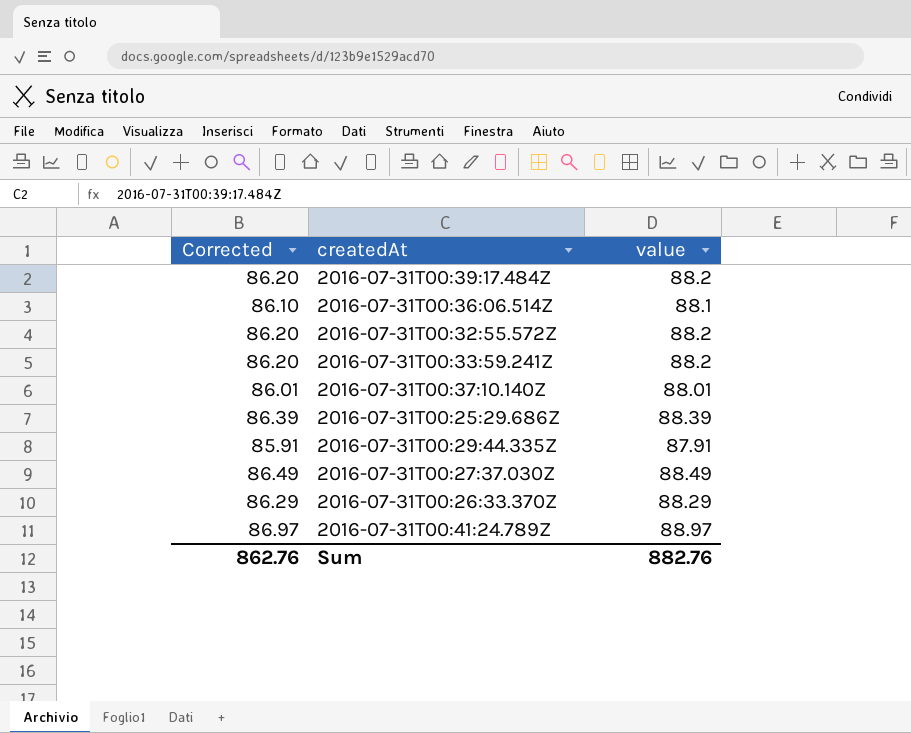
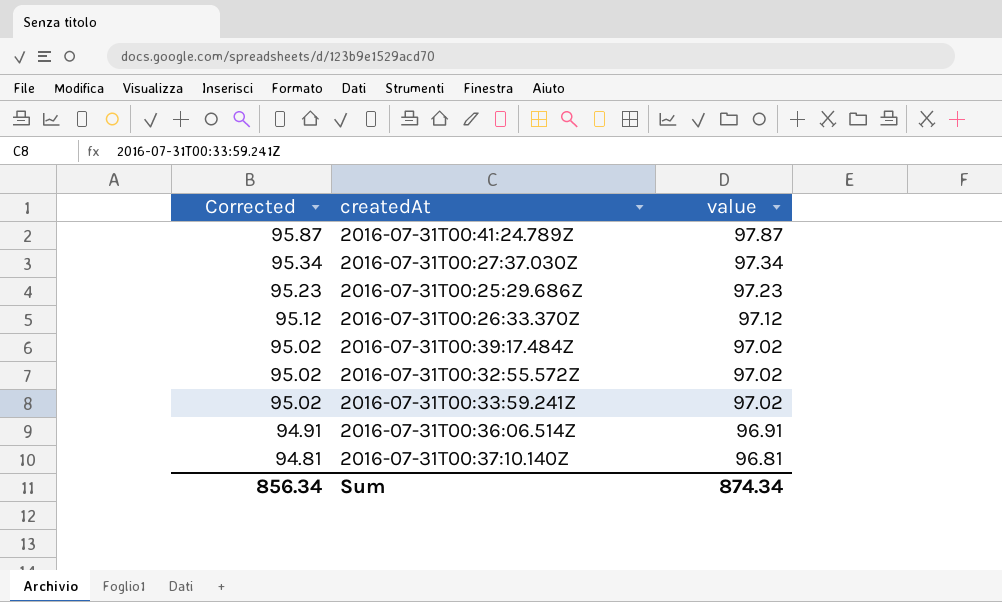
row order: none -> Corrected descending
row 2016-07-31T00:29:44.335Z: 85.91 | 87.91 -> none
2016-07-31T00:41:24.789Z | Corrected: 86.97 -> 95.87
2016-07-31T00:41:24.789Z | value: 88.97 -> 97.87
2016-07-31T00:27:37.030Z | Corrected: 86.49 -> 95.34
2016-07-31T00:27:37.030Z | value: 88.49 -> 97.34
2016-07-31T00:25:29.686Z | Corrected: 86.39 -> 95.23
2016-07-31T00:25:29.686Z | value: 88.39 -> 97.23
2016-07-31T00:26:33.370Z | Corrected: 86.29 -> 95.12
2016-07-31T00:26:33.370Z | value: 88.29 -> 97.12
2016-07-31T00:39:17.484Z | Corrected: 86.20 -> 95.02
2016-07-31T00:39:17.484Z | value: 88.2 -> 97.02
2016-07-31T00:32:55.572Z | Corrected: 86.20 -> 95.02
2016-07-31T00:32:55.572Z | value: 88.2 -> 97.02
2016-07-31T00:33:59.241Z | Corrected: 86.20 -> 95.02
2016-07-31T00:33:59.241Z | value: 88.2 -> 97.02
2016-07-31T00:36:06.514Z | Corrected: 86.10 -> 94.91
2016-07-31T00:36:06.514Z | value: 88.1 -> 96.91
2016-07-31T00:37:10.140Z | Corrected: 86.01 -> 94.81
2016-07-31T00:37:10.140Z | value: 88.01 -> 96.81
Sum | Corrected: 862.76 -> 856.34
Sum | value: 882.76 -> 874.34

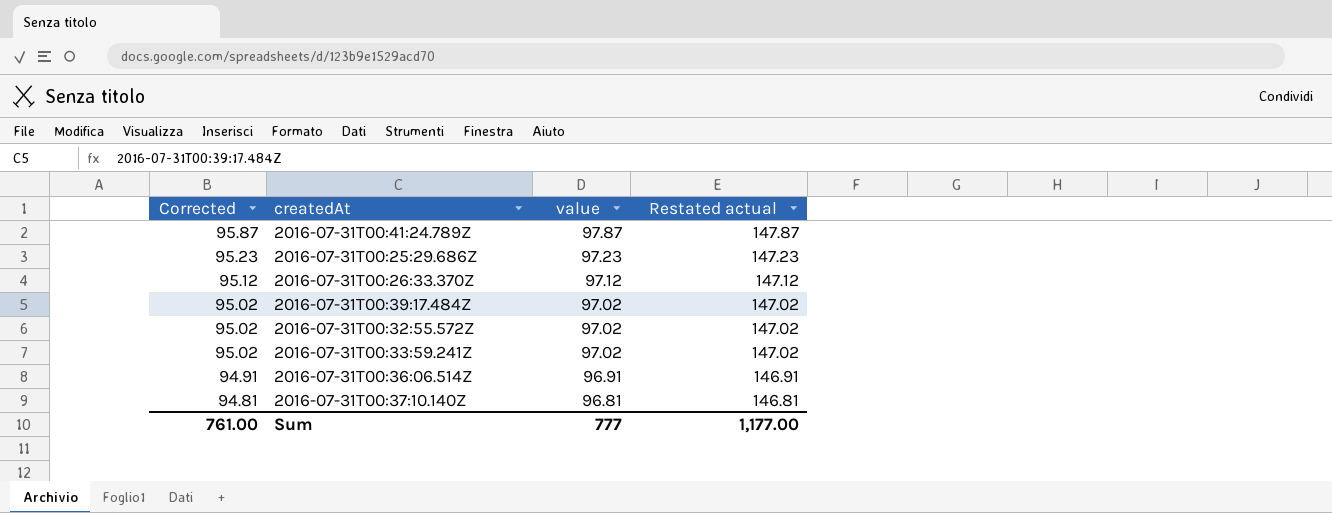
column Restated actual | formula: none -> [value] + 50
row 2016-07-31T00:27:37.030Z: 95.34 | 97.34 -> none
Sum | Corrected: 856.34 -> 761.00
Sum | value: 874.34 -> 777

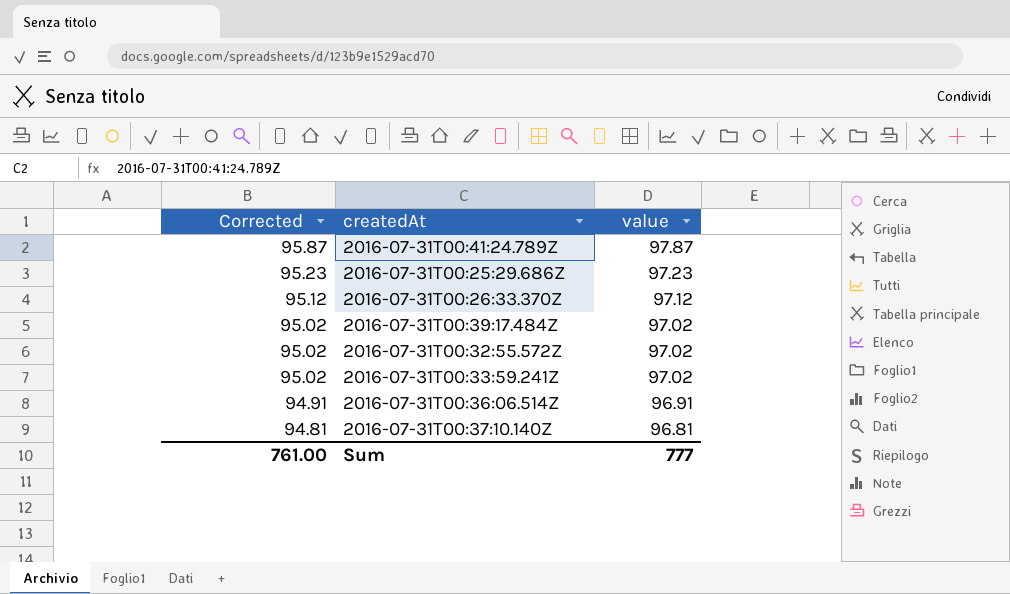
column Restated actual | formula: [value] + 50 -> none

